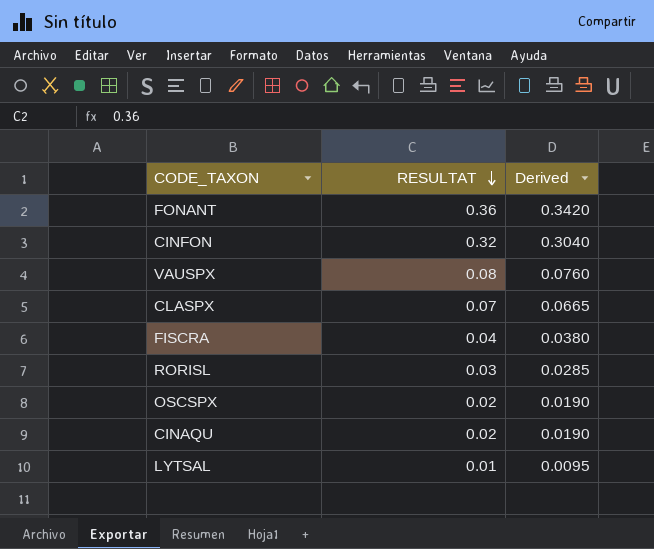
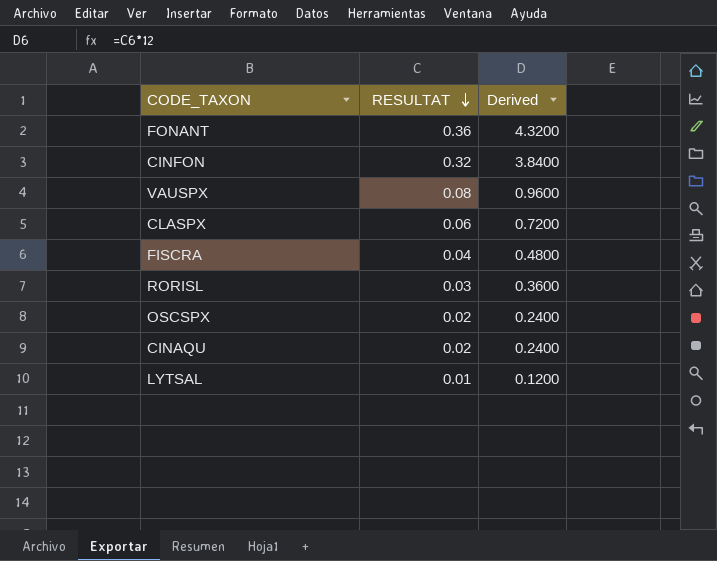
column Derived | formula: [RESULTAT] * 0.95 -> [RESULTAT] * 12
CLASPX | RESULTAT: 0.07 -> 0.06

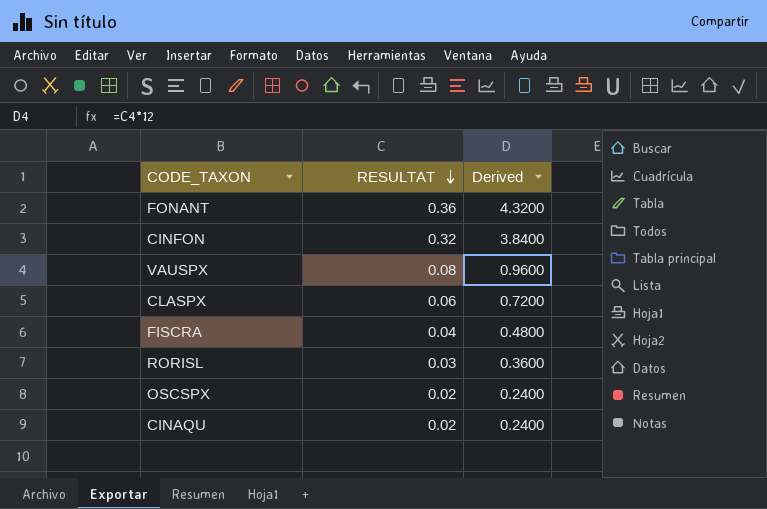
row LYTSAL: 0.01 | 0.1200 -> none

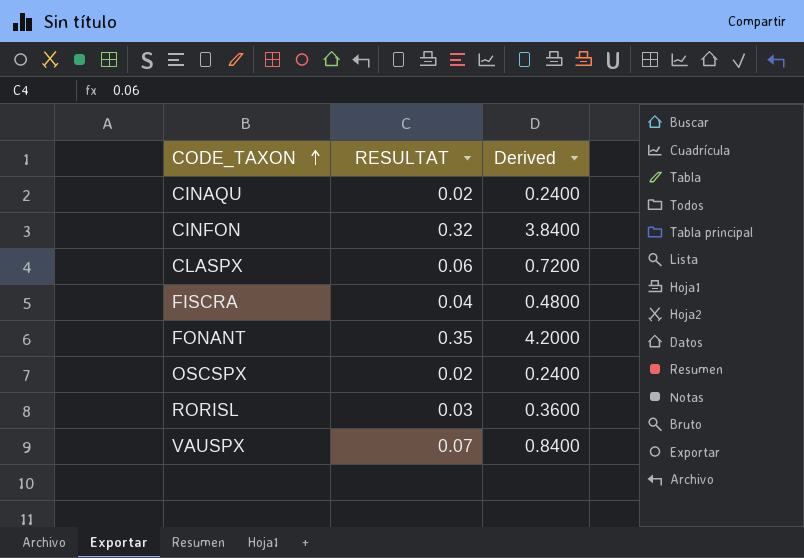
row order: RESULTAT descending -> CODE_TAXON ascending
FONANT | RESULTAT: 0.36 -> 0.35
FONANT | Derived: 4.3200 -> 4.2000
VAUSPX | RESULTAT: 0.08 -> 0.07
VAUSPX | Derived: 0.9600 -> 0.8400

